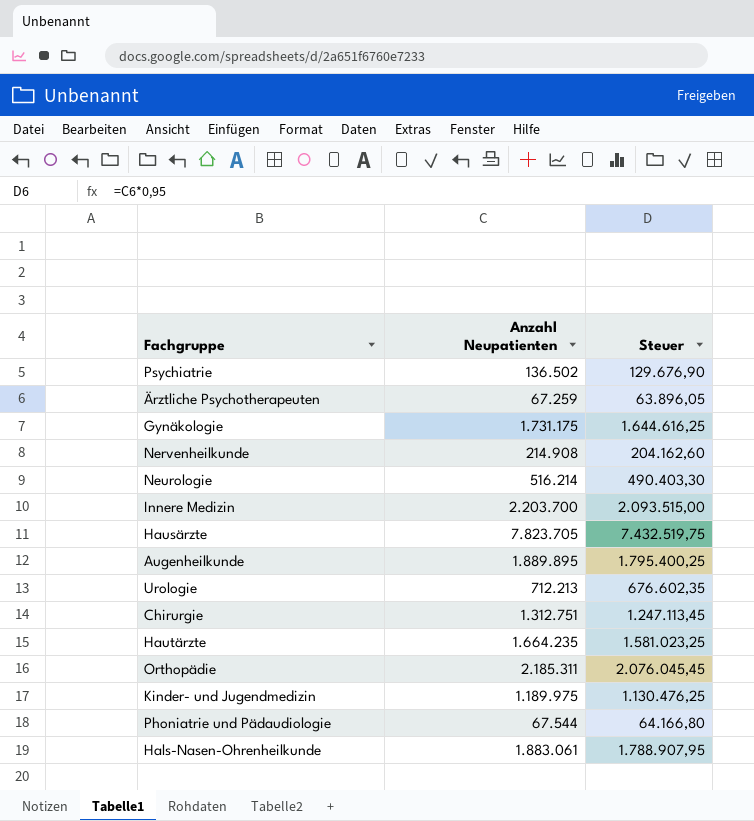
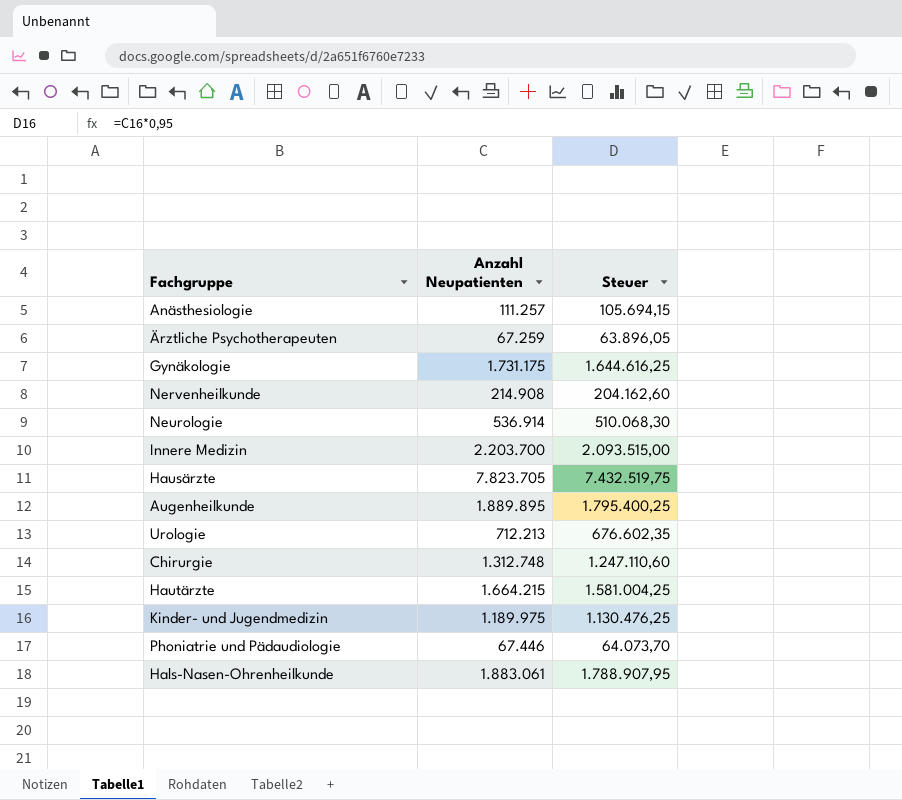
row Psychiatrie: 136.502 | 129.676,90 -> none
row Orthopädie: 2.185.311 | 2.076.045,45 -> none
row Anästhesiologie: none -> 111.257 | 105.694,15
Neurologie | Anzahl Neupatienten: 516.214 -> 536.914
Neurologie | Steuer: 490.403,30 -> 510.068,30
Chirurgie | Anzahl Neupatienten: 1.312.751 -> 1.312.748
Chirurgie | Steuer: 1.247.113,45 -> 1.247.110,60
Hautärzte | Anzahl Neupatienten: 1.664.235 -> 1.664.215
Hautärzte | Steuer: 1.581.023,25 -> 1.581.004,25
Phoniatrie und Pädaudiologie | Anzahl Neupatienten: 67.544 -> 67.446
Phoniatrie und Pädaudiologie | Steuer: 64.166,80 -> 64.073,70

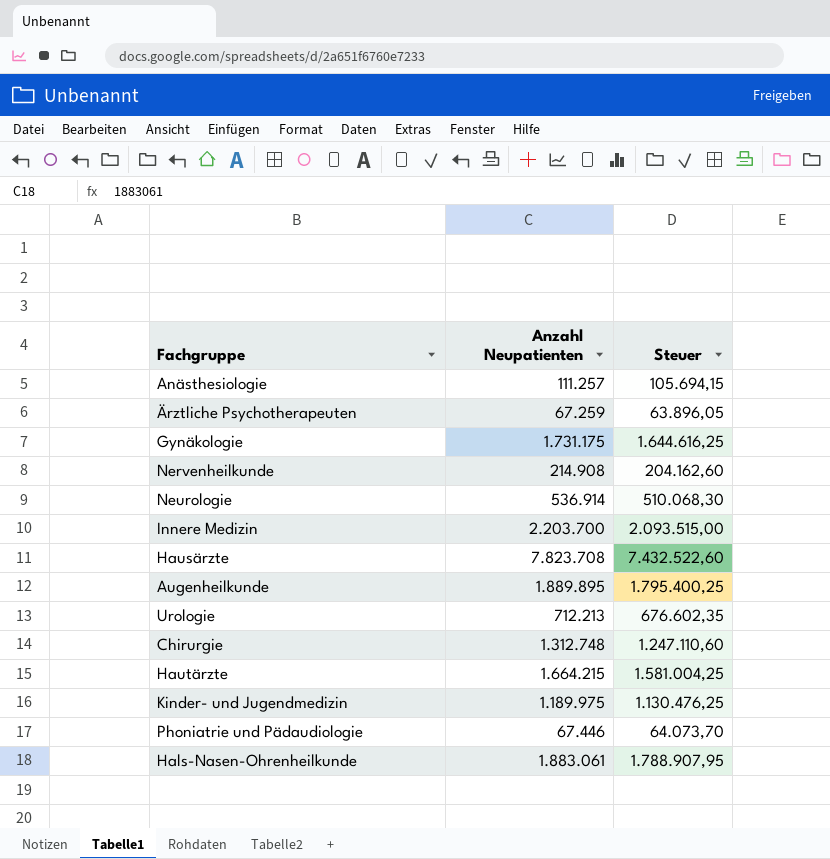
Hausärzte | Anzahl Neupatienten: 7.823.705 -> 7.823.708
Hausärzte | Steuer: 7.432.519,75 -> 7.432.522,60

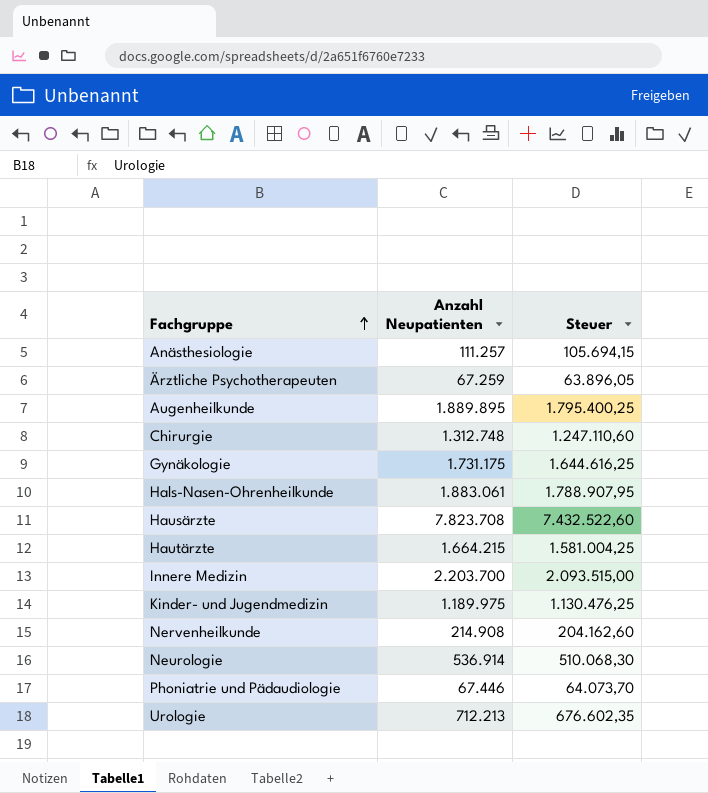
row order: none -> Fachgruppe ascending

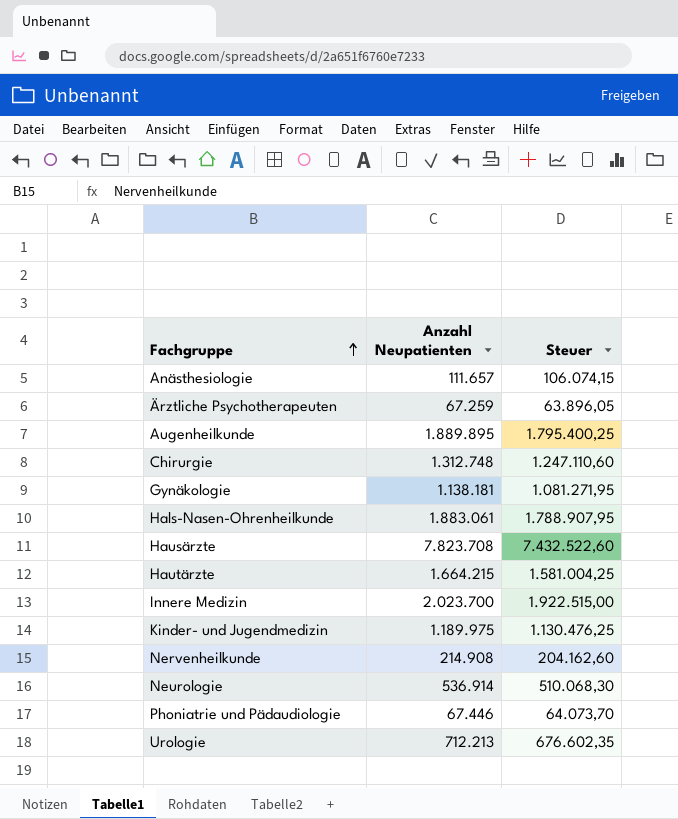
Anästhesiologie | Anzahl Neupatienten: 111.257 -> 111.657
Anästhesiologie | Steuer: 105.694,15 -> 106.074,15
Gynäkologie | Anzahl Neupatienten: 1.731.175 -> 1.138.181
Gynäkologie | Steuer: 1.644.616,25 -> 1.081.271,95
Innere Medizin | Anzahl Neupatienten: 2.203.700 -> 2.023.700
Innere Medizin | Steuer: 2.093.515,00 -> 1.922.515,00

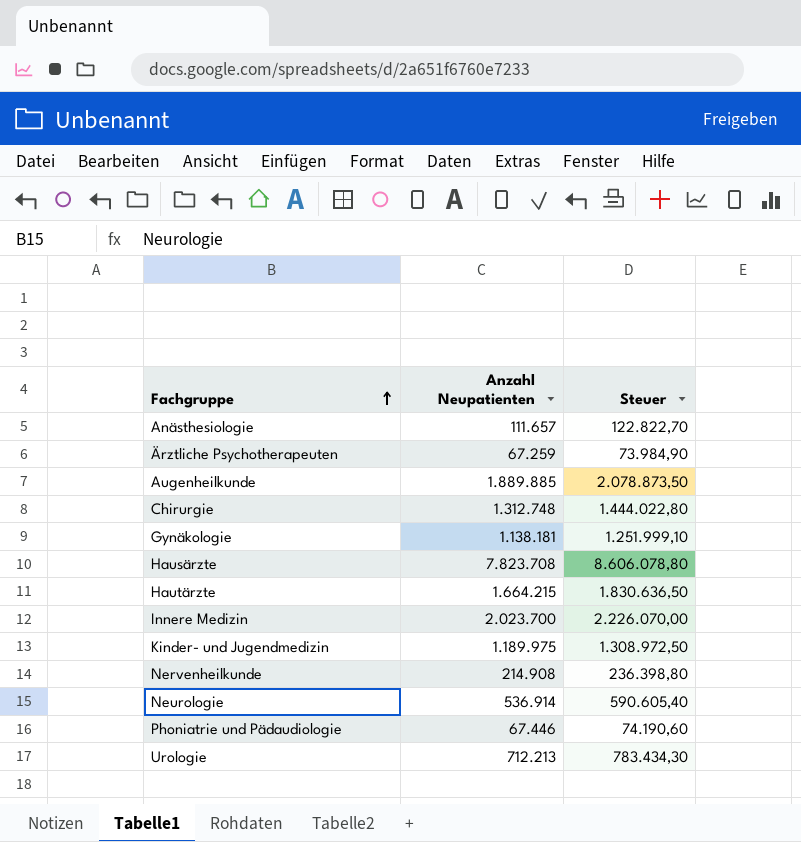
column Steuer | formula: [Anzahl Neupatienten] * 0,95 -> [Anzahl Neupatienten] * 1,1
row Hals-Nasen-Ohrenheilkunde: 1.883.061 | 1.788.907,95 -> none
Augenheilkunde | Anzahl Neupatienten: 1.889.895 -> 1.889.885

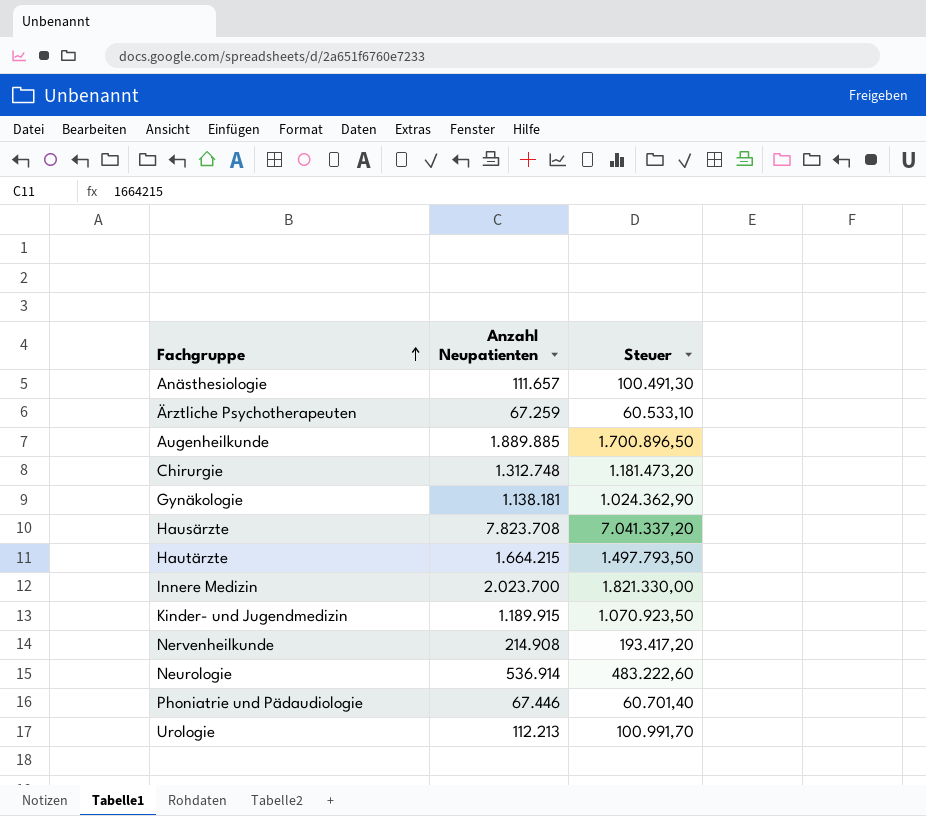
column Steuer | formula: [Anzahl Neupatienten] * 1,1 -> [Anzahl Neupatienten] * 0,9
Kinder- und Jugendmedizin | Anzahl Neupatienten: 1.189.975 -> 1.189.915
Urologie | Anzahl Neupatienten: 712.213 -> 112.213

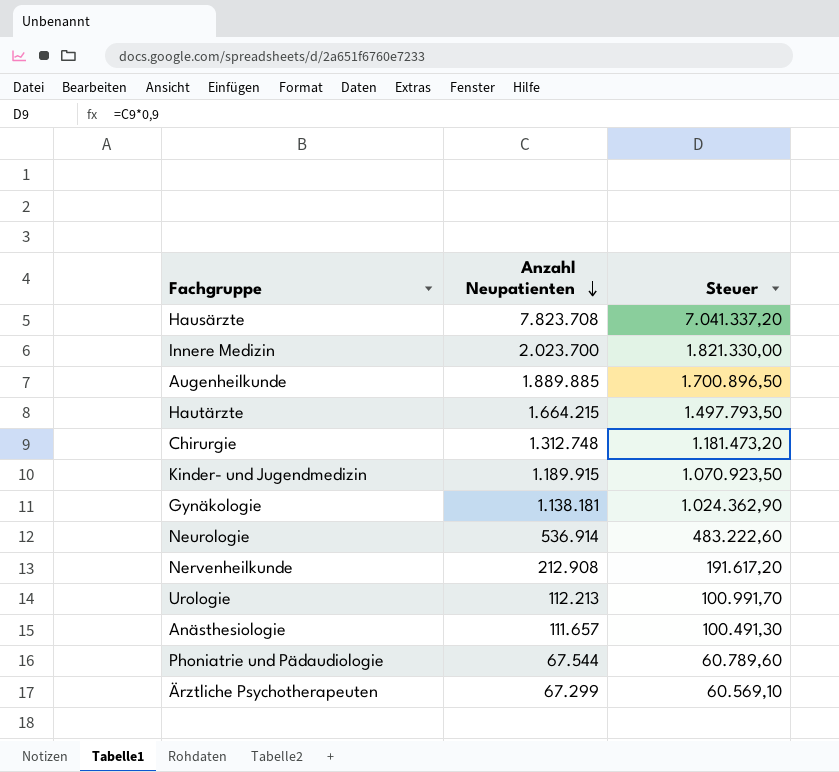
row order: Fachgruppe ascending -> Anzahl Neupatienten descending
Nervenheilkunde | Anzahl Neupatienten: 214.908 -> 212.908
Nervenheilkunde | Steuer: 193.417,20 -> 191.617,20
Phoniatrie und Pädaudiologie | Anzahl Neupatienten: 67.446 -> 67.544
Phoniatrie und Pädaudiologie | Steuer: 60.701,40 -> 60.789,60
Ärztliche Psychotherapeuten | Anzahl Neupatienten: 67.259 -> 67.299
Ärztliche Psychotherapeuten | Steuer: 60.533,10 -> 60.569,10

